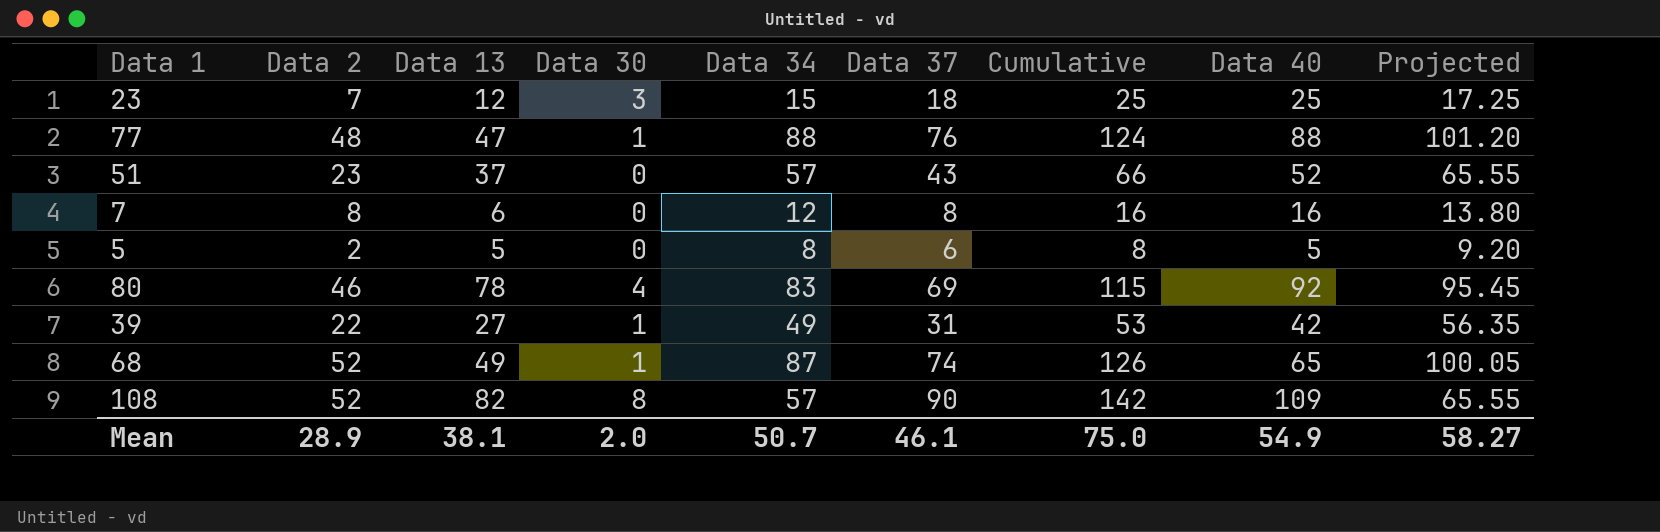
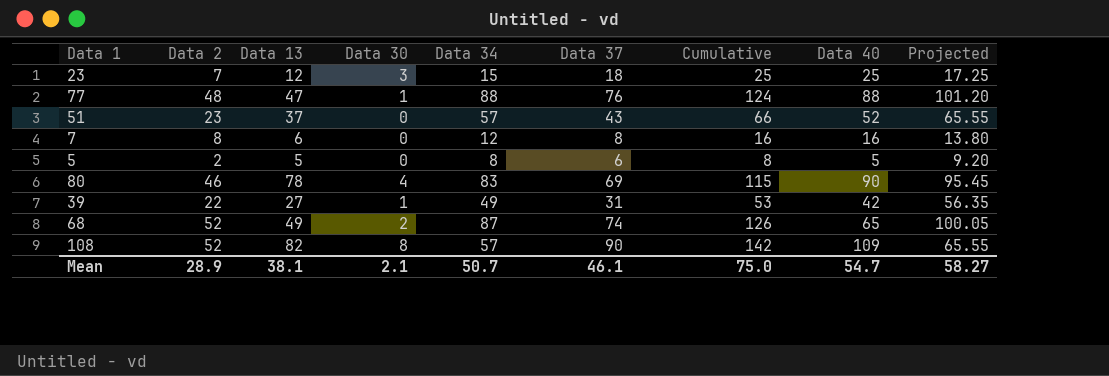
80 | Data 40: 92 -> 90
68 | Data 30: 1 -> 2
Mean | Data 30: 2.0 -> 2.1
Mean | Data 40: 54.9 -> 54.7

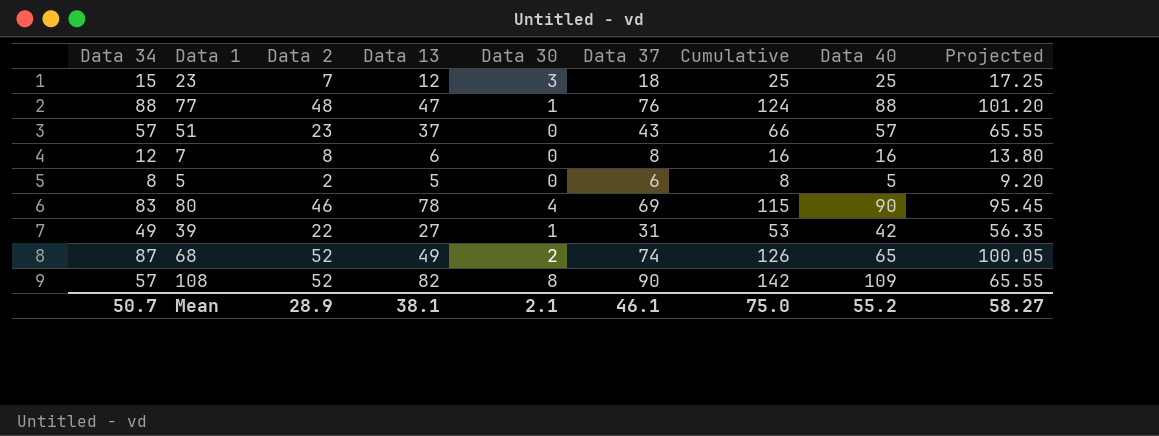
column Data 34 | position: 5 -> 1
51 | Data 40: 52 -> 57
Mean | Data 40: 54.7 -> 55.2

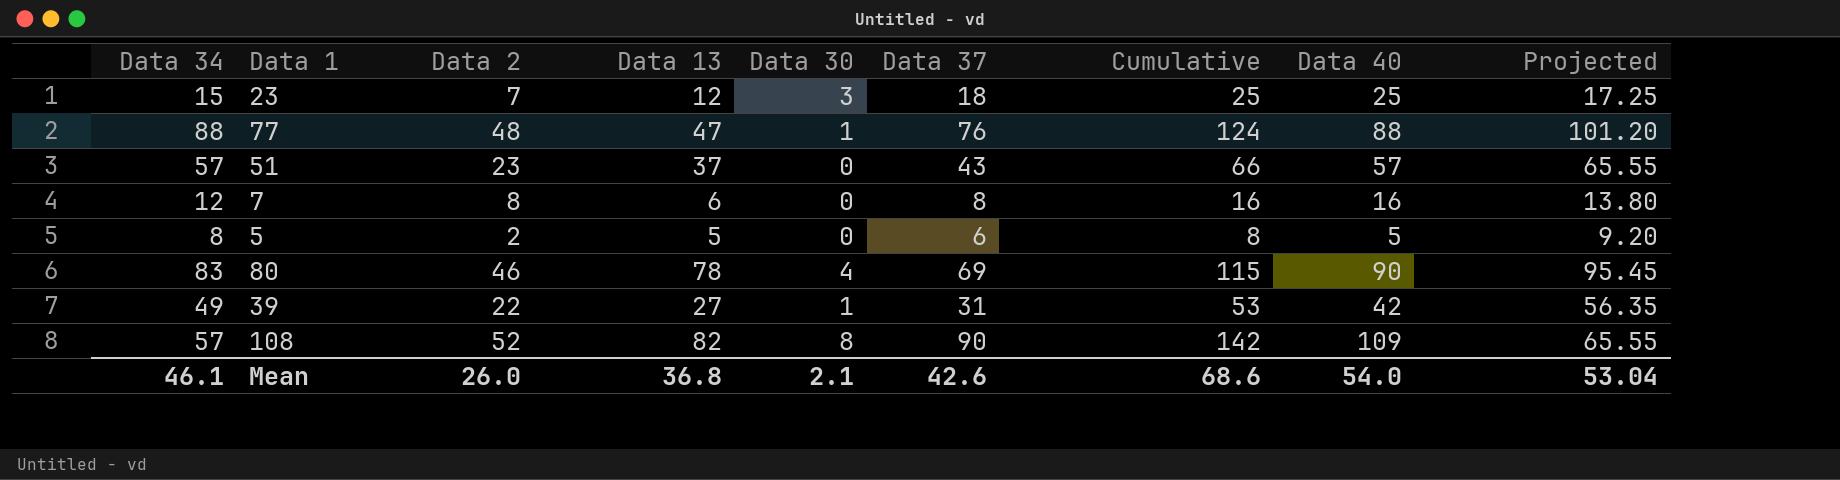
row 68: 87 | 52 | 49 | 2 | 74 | 126 | 65 | 100.05 -> none
Mean | Data 34: 50.7 -> 46.1
Mean | Data 2: 28.9 -> 26.0
Mean | Data 13: 38.1 -> 36.8
Mean | Data 37: 46.1 -> 42.6
Mean | Cumulative: 75.0 -> 68.6
Mean | Data 40: 55.2 -> 54.0
Mean | Projected: 58.27 -> 53.04

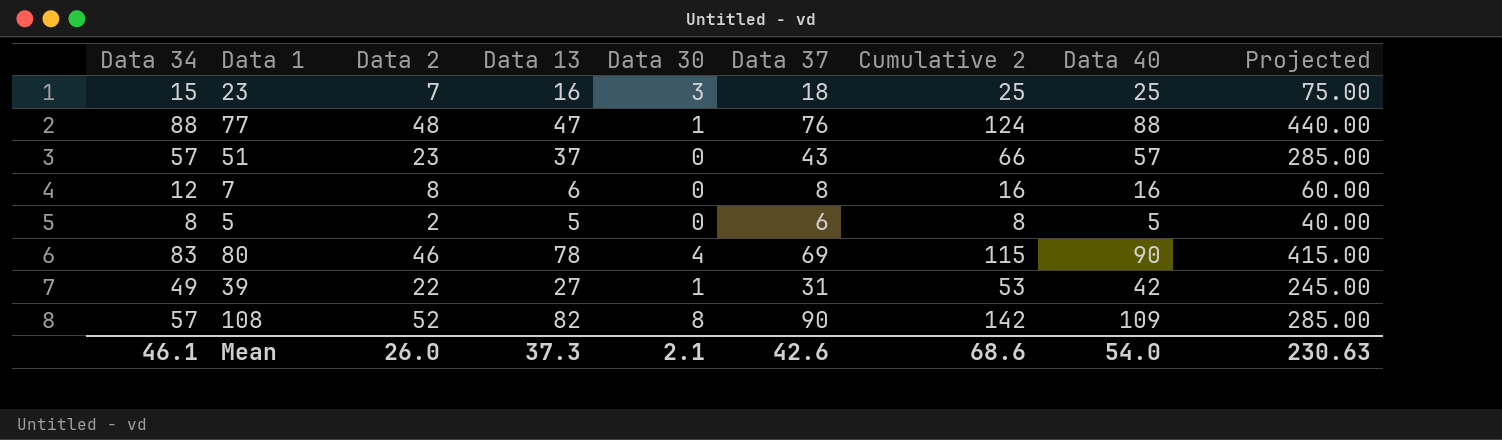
column name: Cumulative -> Cumulative 2
column Projected | formula: [Data 34] * 1.15 -> [Data 34] * 5
23 | Data 13: 12 -> 16
Mean | Data 13: 36.8 -> 37.3
Mean | Projected: 53.04 -> 230.63

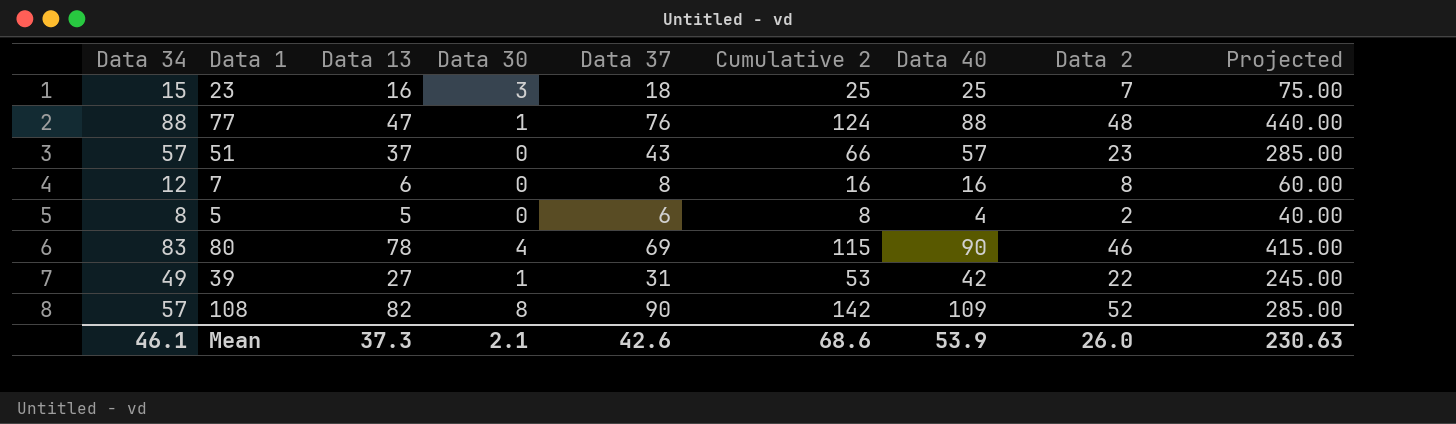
column Data 2 | position: 3 -> 8
5 | Data 40: 5 -> 4
Mean | Data 40: 54.0 -> 53.9

